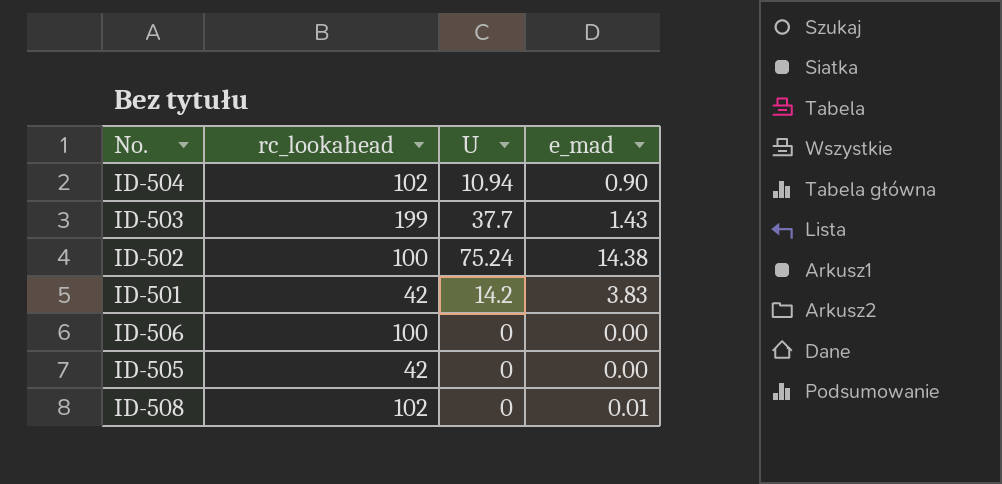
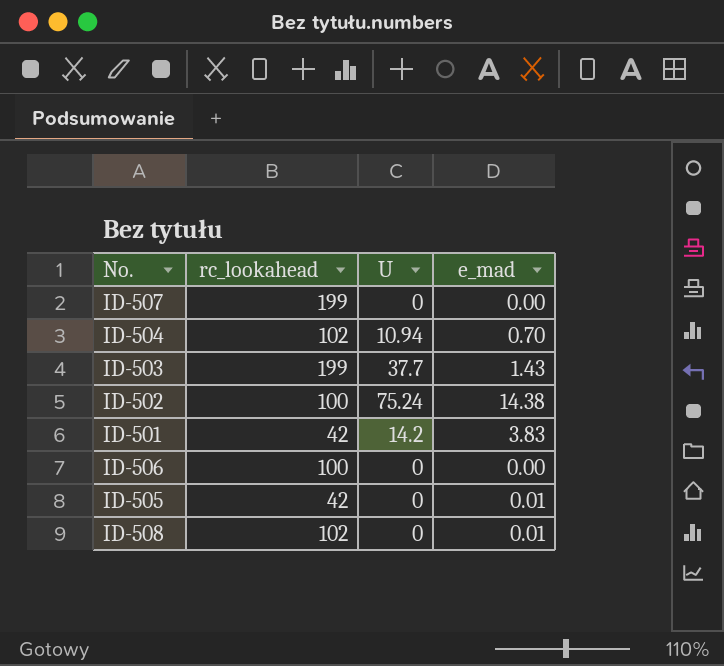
row ID-507: none -> 199 | 0 | 0.00
ID-504 | e_mad: 0.90 -> 0.70
ID-505 | e_mad: 0.00 -> 0.01

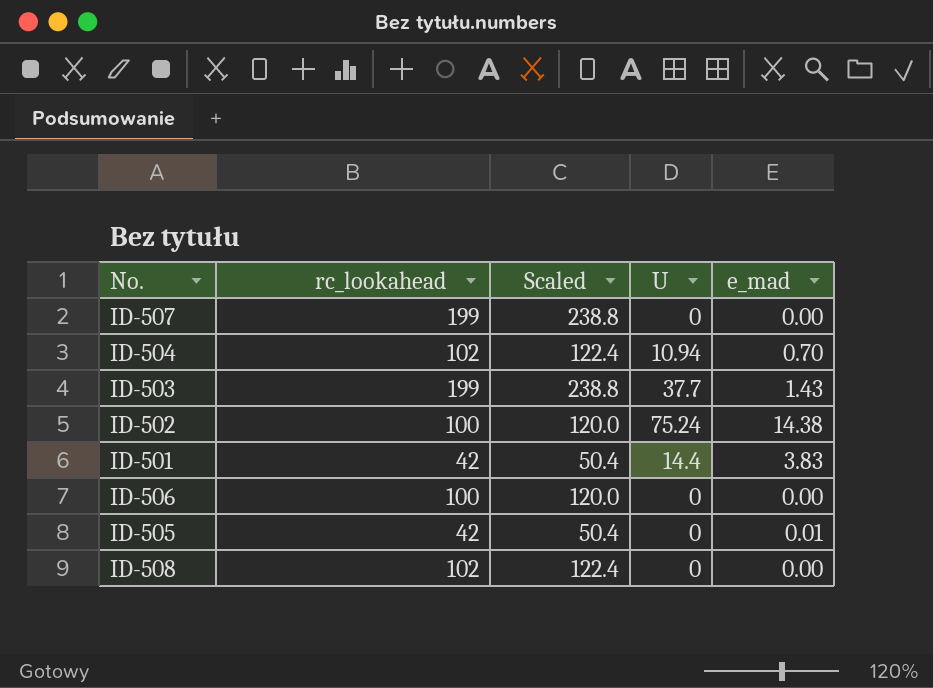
column Scaled | formula: none -> [rc_lookahead] * 1.2
ID-501 | U: 14.2 -> 14.4
ID-508 | e_mad: 0.01 -> 0.00

